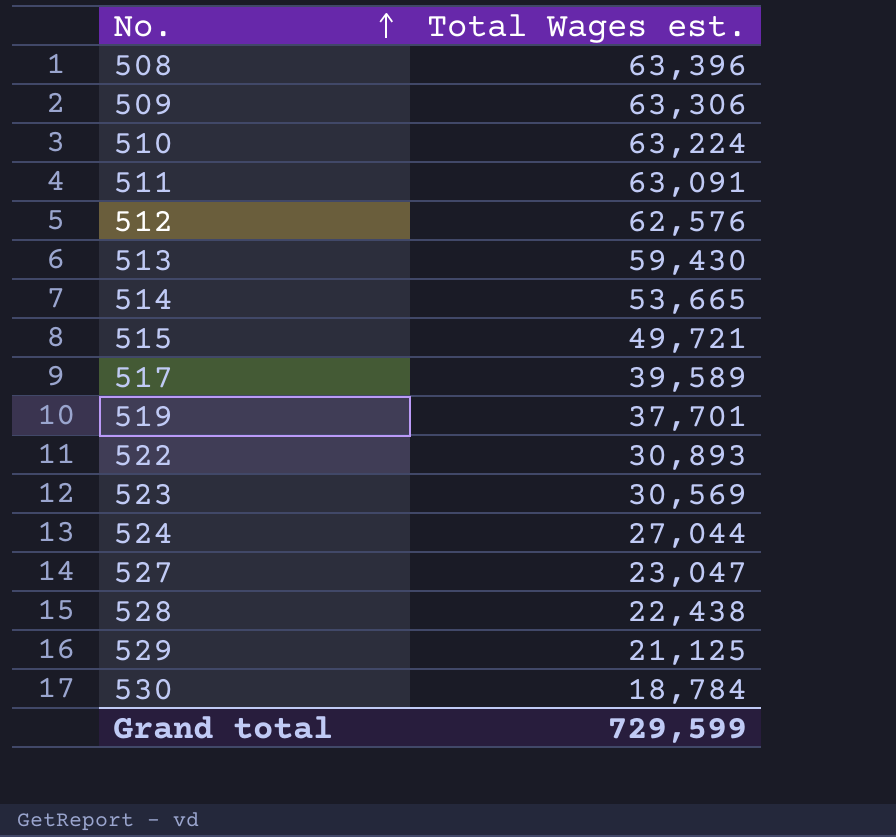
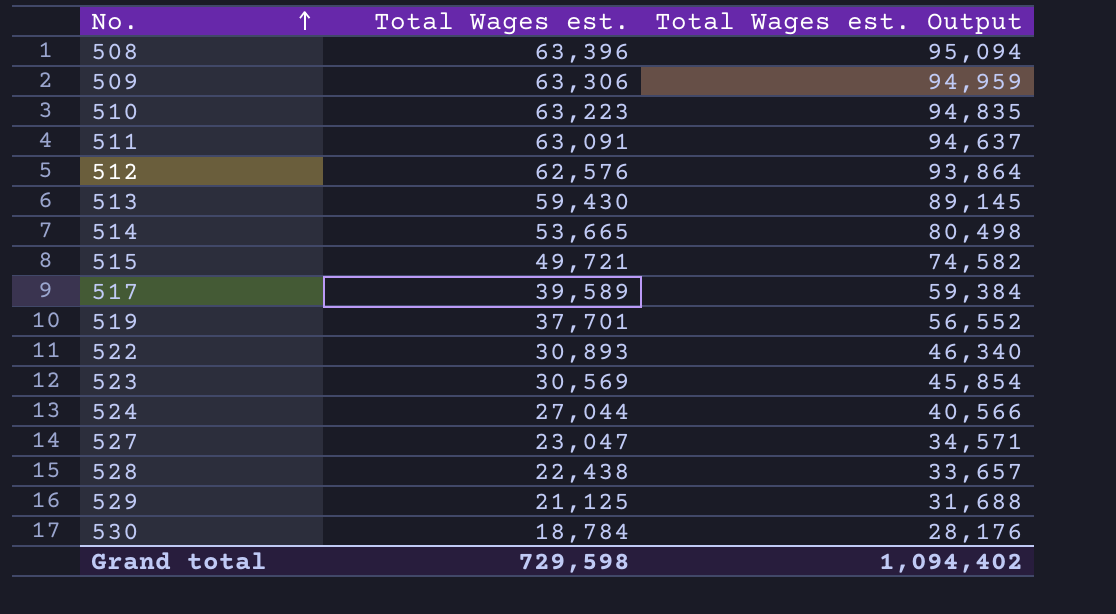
column Total Wages est. Output | formula: none -> [Total Wages est.] * 1.5
510 | Total Wages est.: 63,224 -> 63,223
Grand total | Total Wages est.: 729,599 -> 729,598

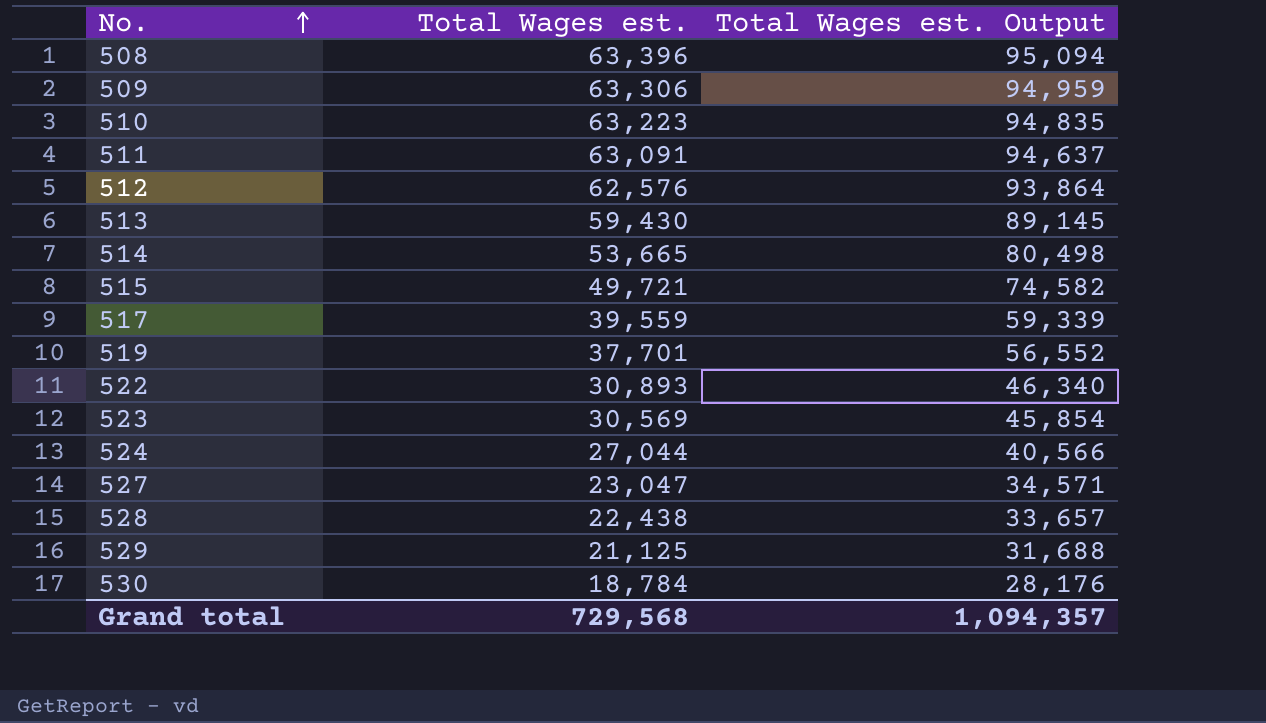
517 | Total Wages est.: 39,589 -> 39,559
517 | Total Wages est. Output: 59,384 -> 59,339
Grand total | Total Wages est.: 729,598 -> 729,568
Grand total | Total Wages est. Output: 1,094,402 -> 1,094,357

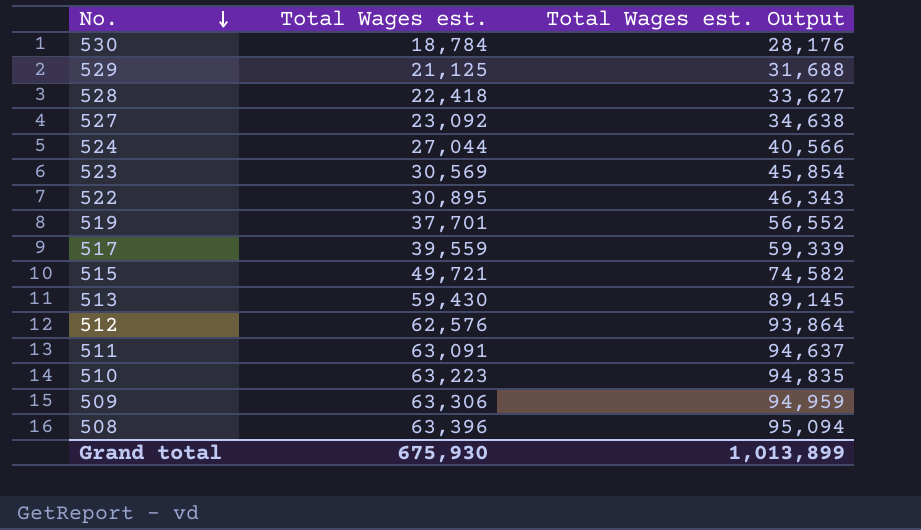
row order: No. ascending -> No. descending
row 514: 53,665 | 80,498 -> none
528 | Total Wages est.: 22,438 -> 22,418
528 | Total Wages est. Output: 33,657 -> 33,627
527 | Total Wages est.: 23,047 -> 23,092
527 | Total Wages est. Output: 34,571 -> 34,638
522 | Total Wages est.: 30,893 -> 30,895
522 | Total Wages est. Output: 46,340 -> 46,343
Grand total | Total Wages est.: 729,568 -> 675,930
Grand total | Total Wages est. Output: 1,094,357 -> 1,013,899

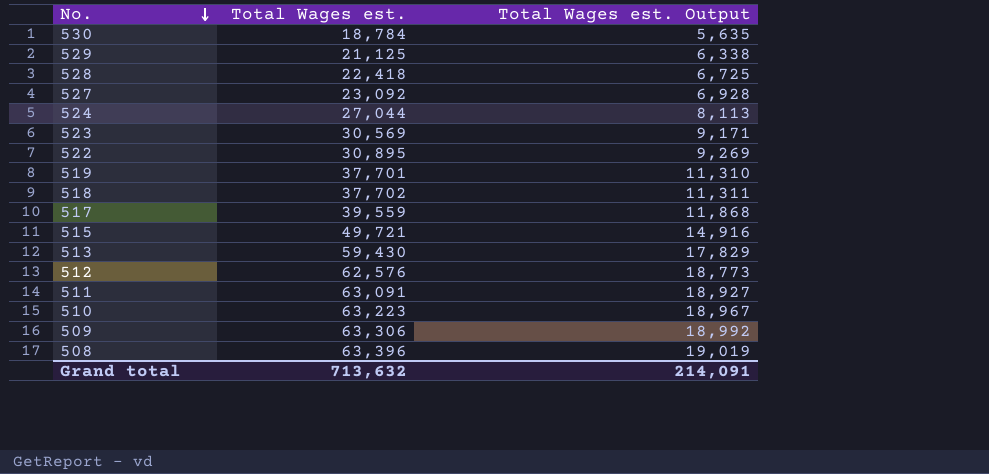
column Total Wages est. Output | formula: [Total Wages est.] * 1.5 -> [Total Wages est.] * 0.3
row 518: none -> 37,702 | 11,311
Grand total | Total Wages est.: 675,930 -> 713,632
Grand total | Total Wages est. Output: 1,013,899 -> 214,091

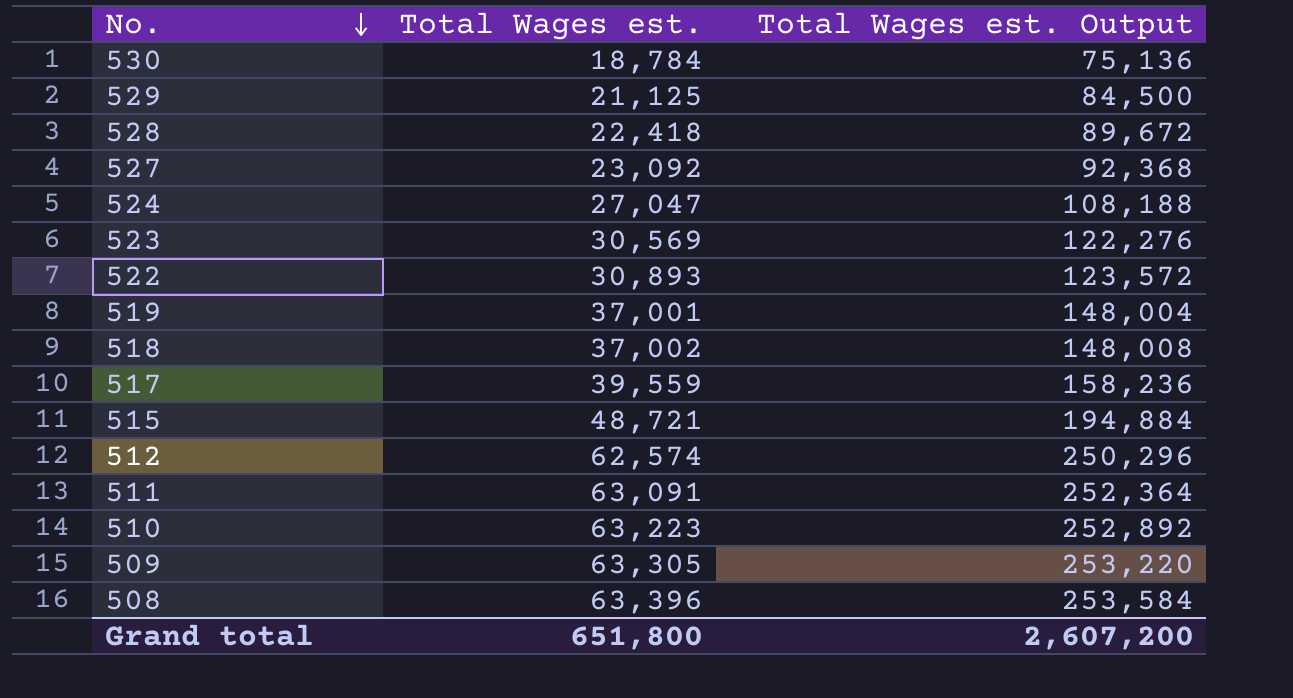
column Total Wages est. Output | formula: [Total Wages est.] * 0.3 -> [Total Wages est.] * 4
row 513: 59,430 | 17,829 -> none
524 | Total Wages est.: 27,044 -> 27,047
522 | Total Wages est.: 30,895 -> 30,893
519 | Total Wages est.: 37,701 -> 37,001
518 | Total Wages est.: 37,702 -> 37,002
515 | Total Wages est.: 49,721 -> 48,721
512 | Total Wages est.: 62,576 -> 62,574
509 | Total Wages est.: 63,306 -> 63,305
Grand total | Total Wages est.: 713,632 -> 651,800
Grand total | Total Wages est. Output: 214,091 -> 2,607,200

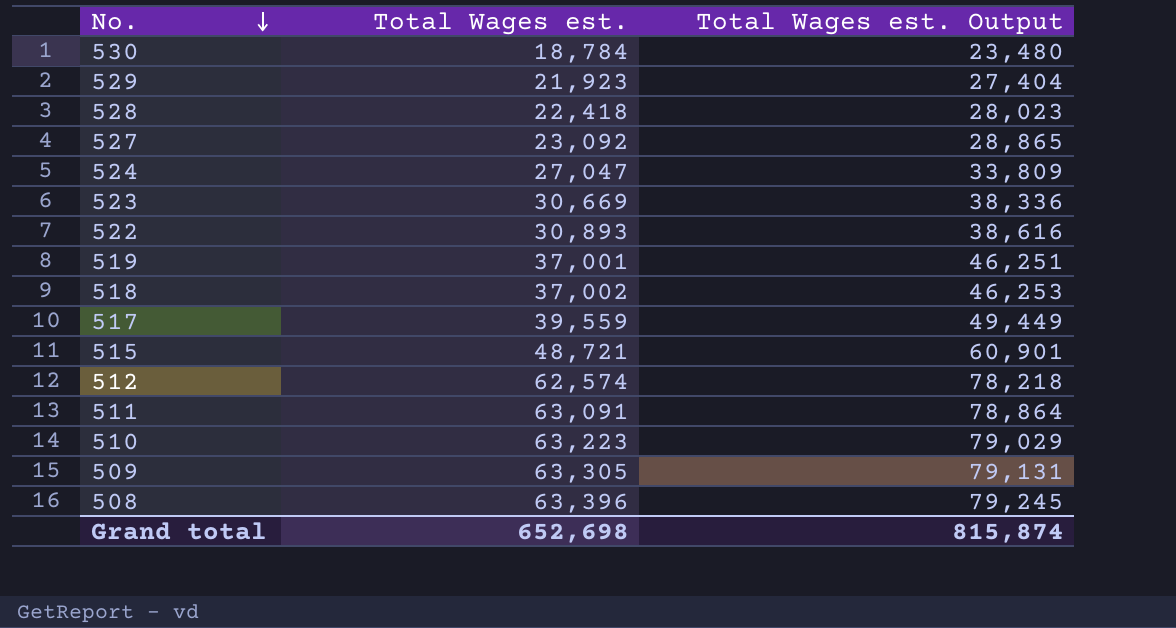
column Total Wages est. Output | formula: [Total Wages est.] * 4 -> [Total Wages est.] * 1.25
529 | Total Wages est.: 21,125 -> 21,923
523 | Total Wages est.: 30,569 -> 30,669
Grand total | Total Wages est.: 651,800 -> 652,698
Grand total | Total Wages est. Output: 2,607,200 -> 815,874

